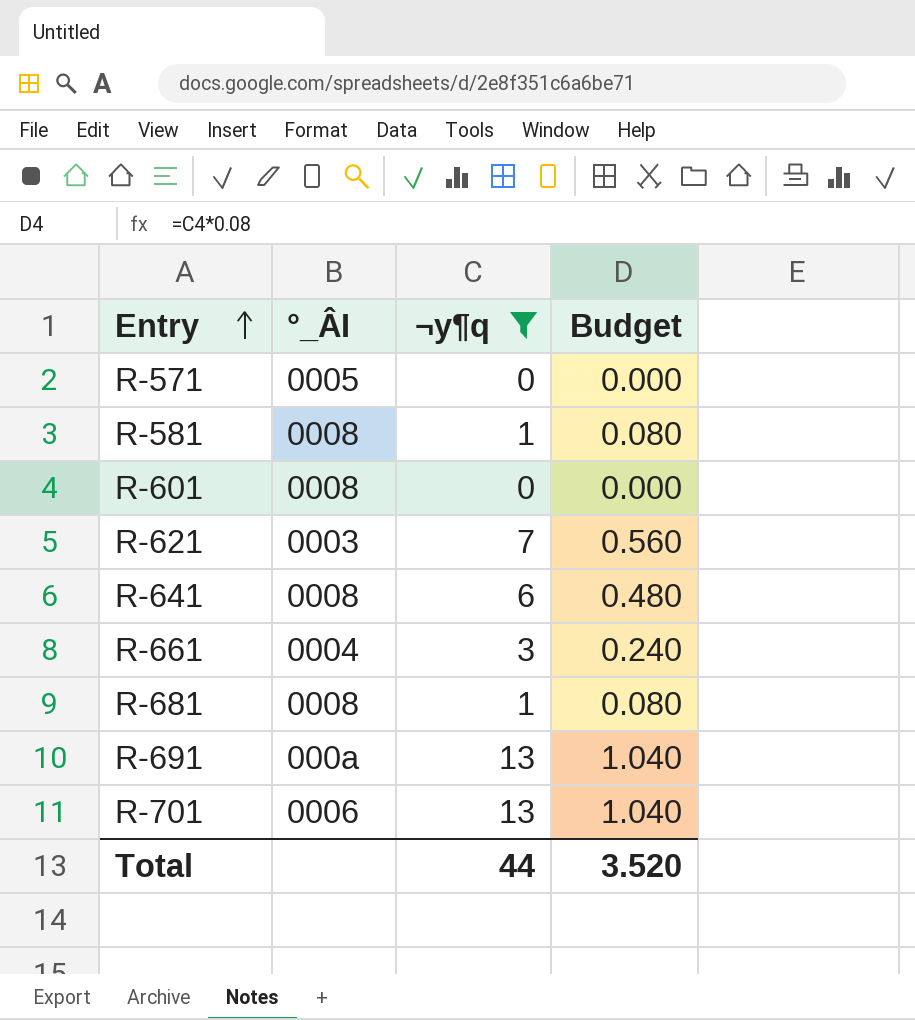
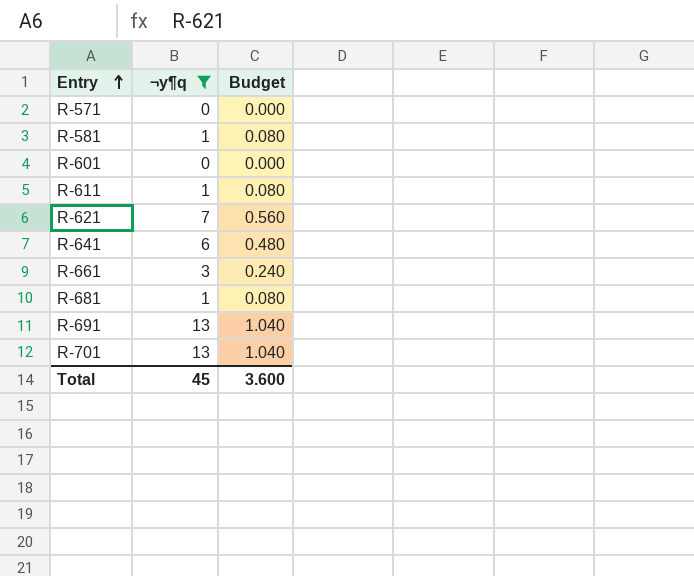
column °_ÂI | position: 2 -> none
row R-611: none -> 1 | 0.080
Total | ¬y¶q: 44 -> 45
Total | Budget: 3.520 -> 3.600

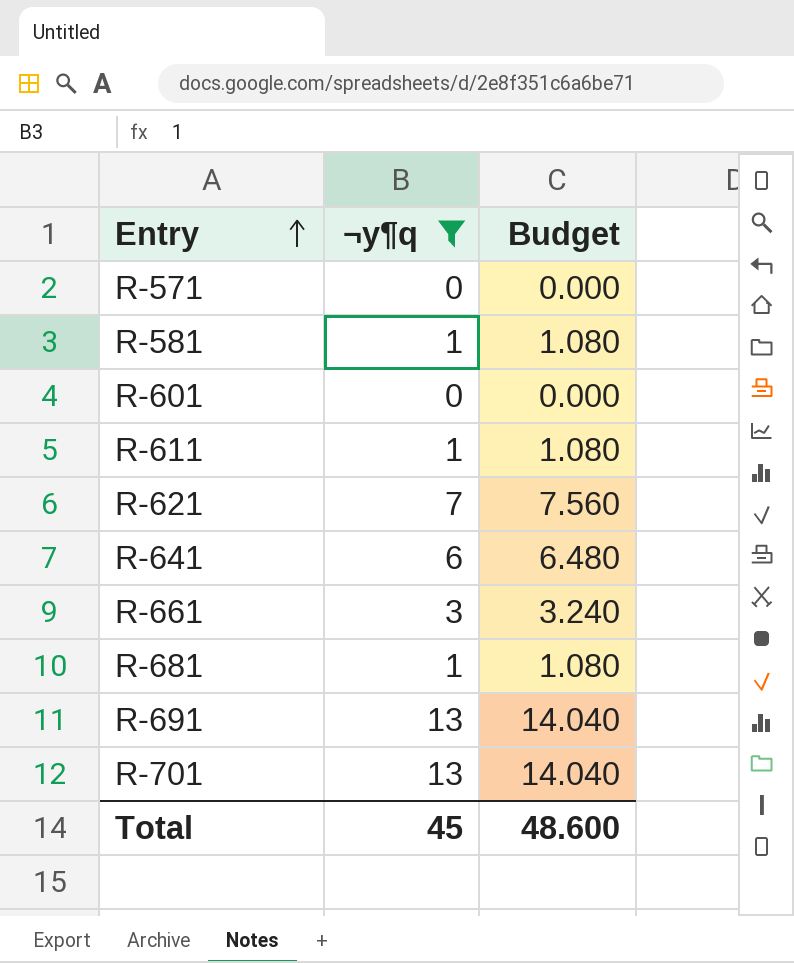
column Budget | formula: [¬y¶q] * 0.08 -> [¬y¶q] * 1.08
Total | Budget: 3.600 -> 48.600

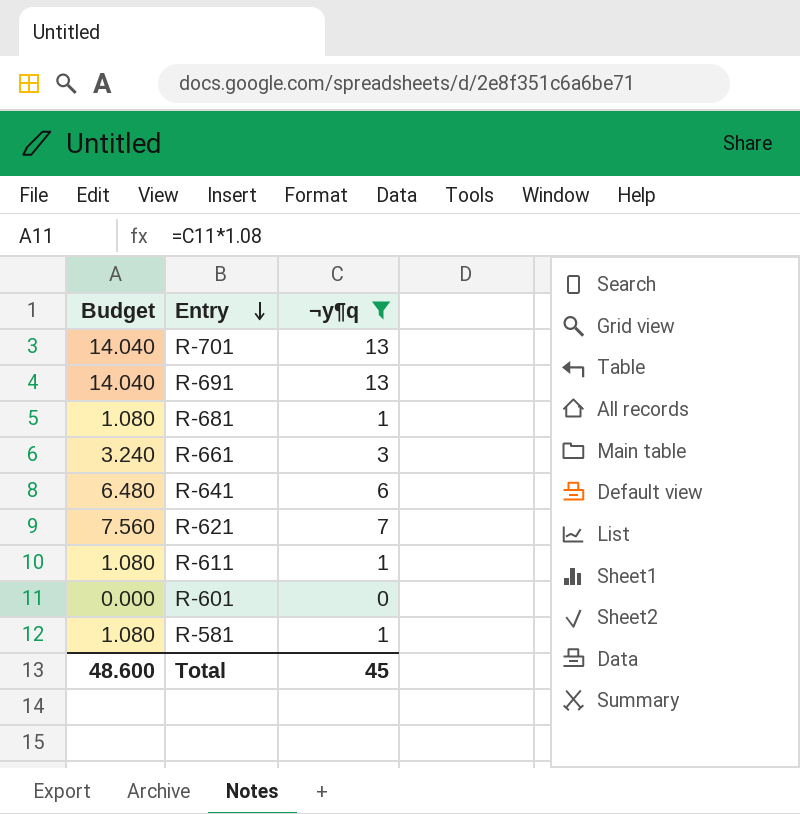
row order: Entry ascending -> Entry descending
column Budget | position: 3 -> 1
row R-571: 0 | 0.000 -> none

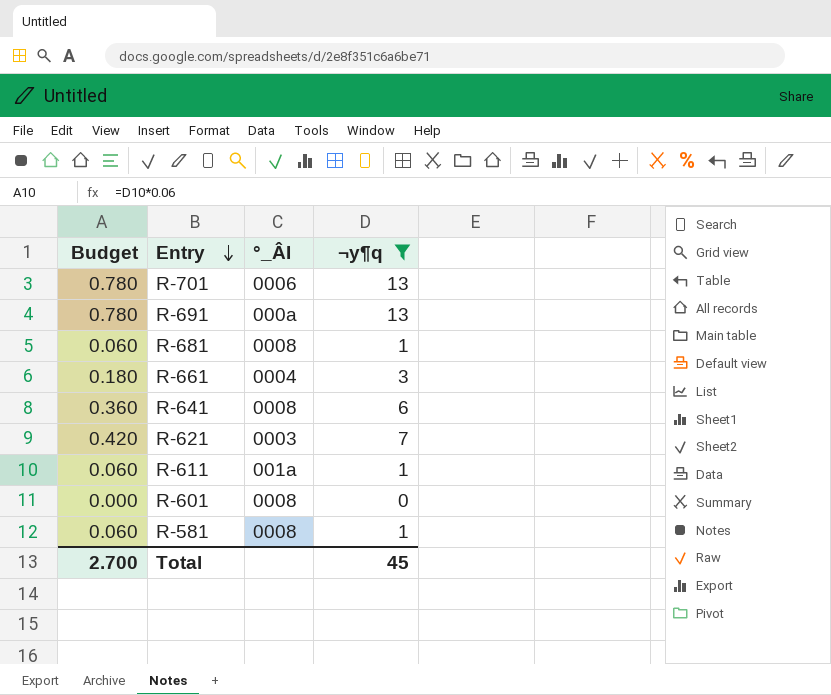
column Budget | formula: [¬y¶q] * 1.08 -> [¬y¶q] * 0.06
column °_ÂI | position: none -> 3
Total | Budget: 48.600 -> 2.700

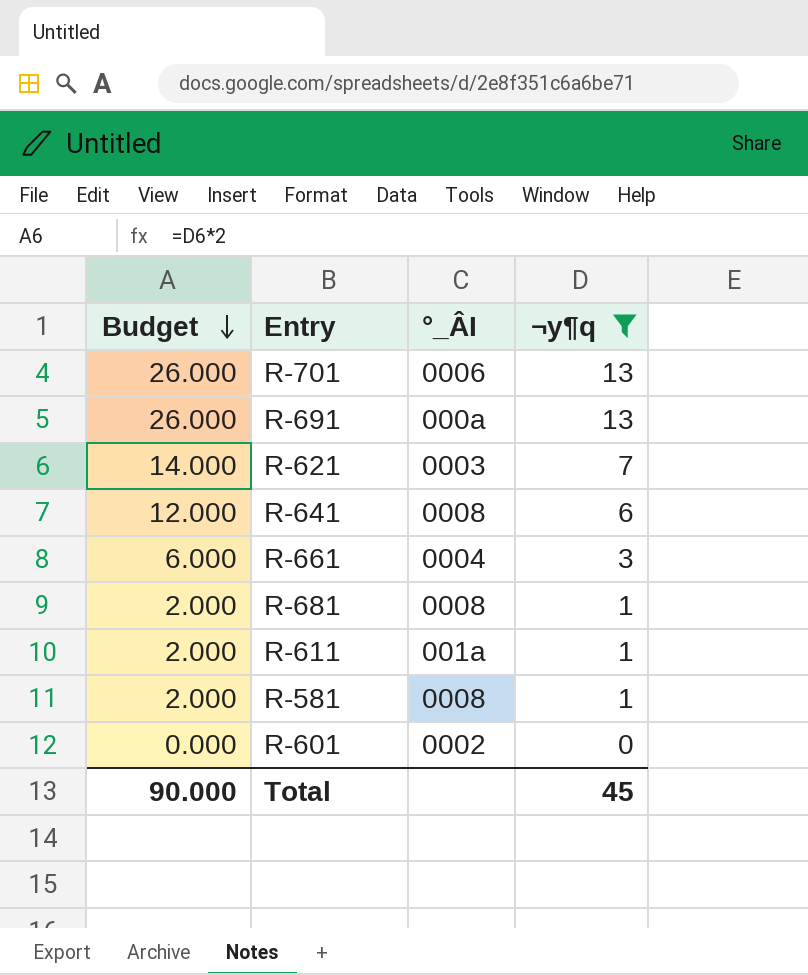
row order: Entry descending -> Budget descending
column Budget | formula: [¬y¶q] * 0.06 -> [¬y¶q] * 2
R-601 | °_ÂI: 0008 -> 0002
Total | Budget: 2.700 -> 90.000

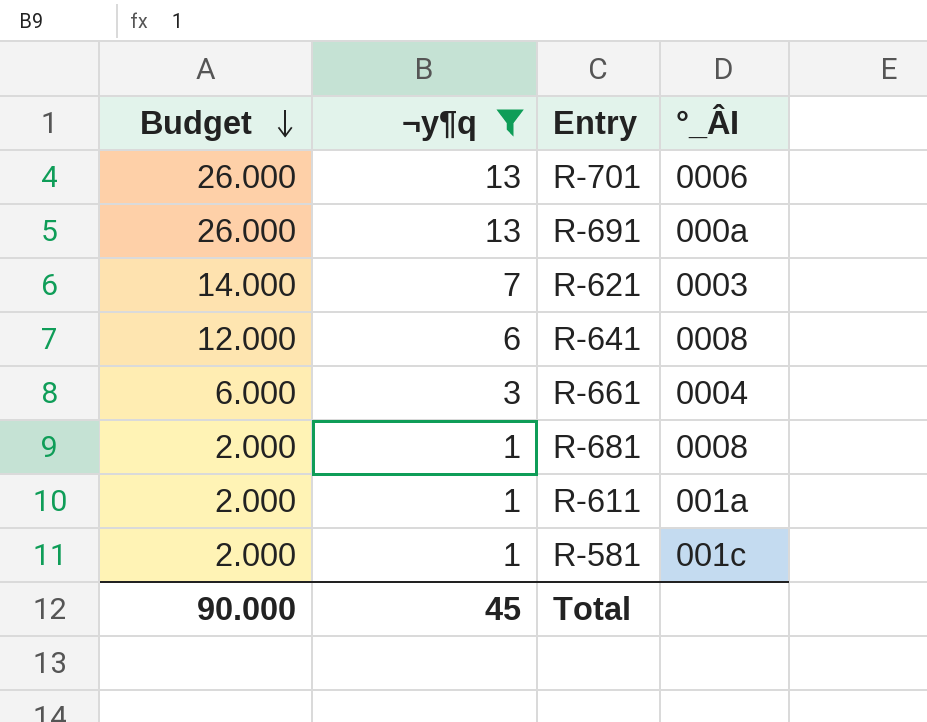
column ¬y¶q | position: 4 -> 2
row R-601: 0.000 | 0002 | 0 -> none
R-581 | °_ÂI: 0008 -> 001c

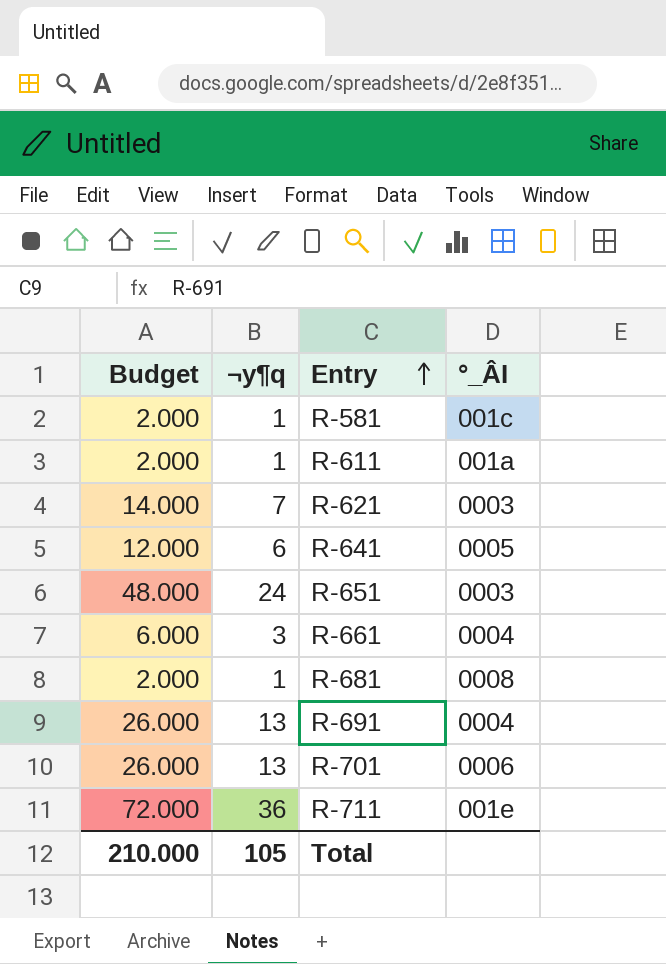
filter: ¬y¶q <= 13 -> none
row order: Budget descending -> Entry ascending
R-641 | °_ÂI: 0008 -> 0005
R-691 | °_ÂI: 000a -> 0004
Total | Budget: 90.000 -> 210.000
Total | ¬y¶q: 45 -> 105

